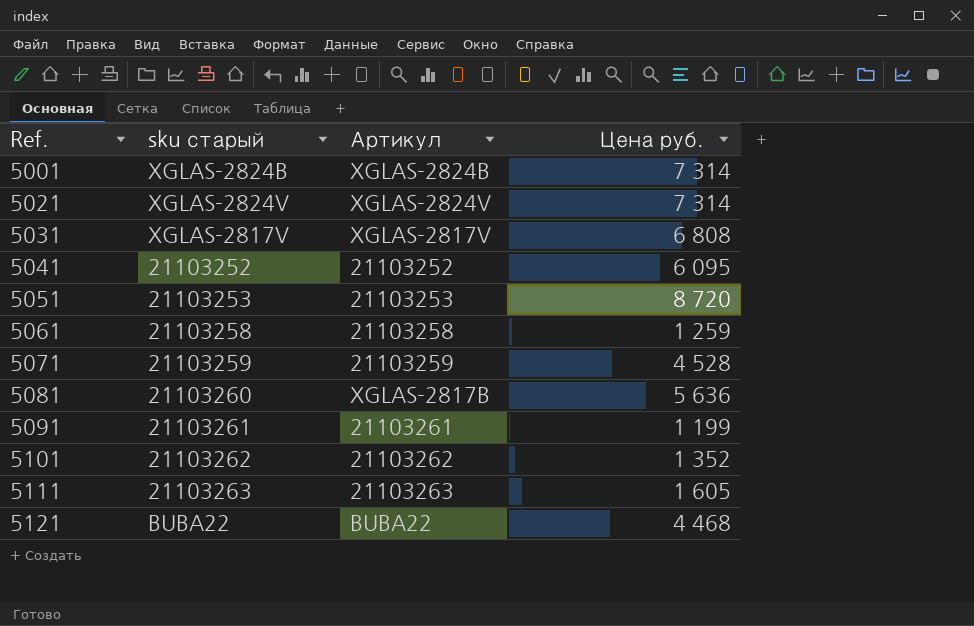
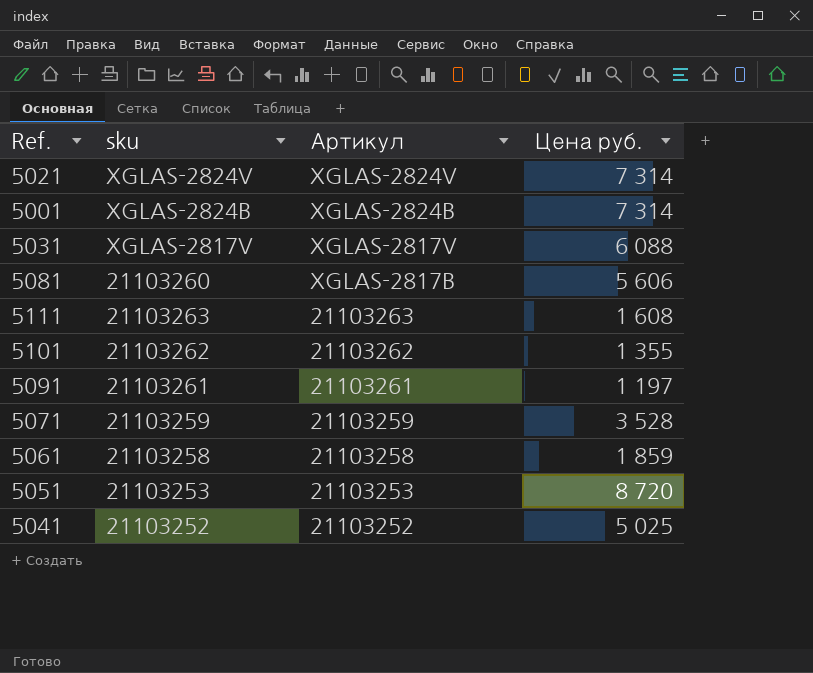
row order: Ref. ascending -> Артикул descending
column name: sku старый -> sku
row 5121: BUBA22 | BUBA22 | 4 468 -> none
5031 | Цена руб.: 6 808 -> 6 088
5081 | Цена руб.: 5 636 -> 5 606
5111 | Цена руб.: 1 605 -> 1 608
5101 | Цена руб.: 1 352 -> 1 355
5091 | Цена руб.: 1 199 -> 1 197
5071 | Цена руб.: 4 528 -> 3 528
5061 | Цена руб.: 1 259 -> 1 859
5041 | Цена руб.: 6 095 -> 5 025

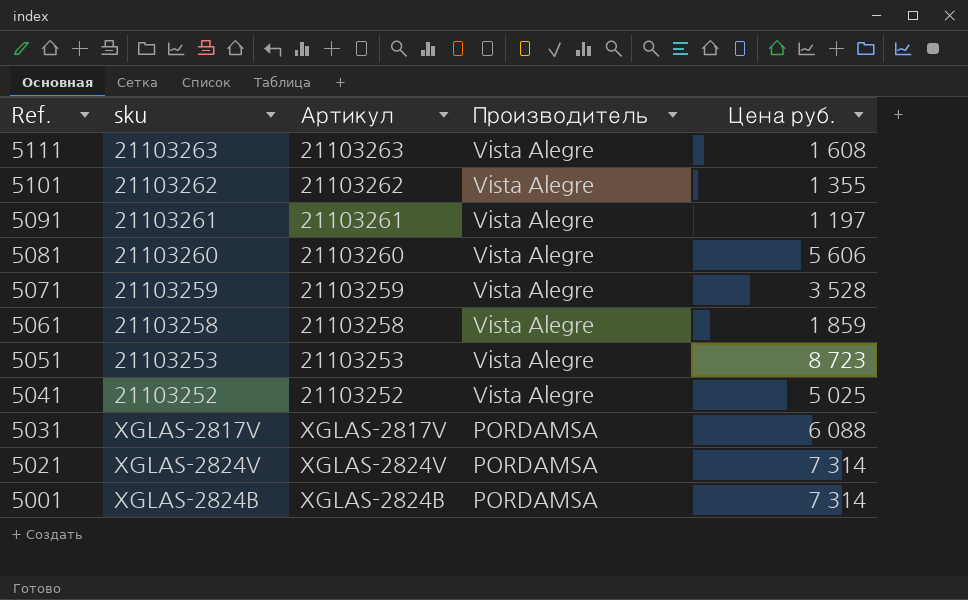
row order: Артикул descending -> Ref. descending
column Производитель | position: none -> 4
5081 | Артикул: XGLAS-2817B -> 21103260
5051 | Цена руб.: 8 720 -> 8 723

